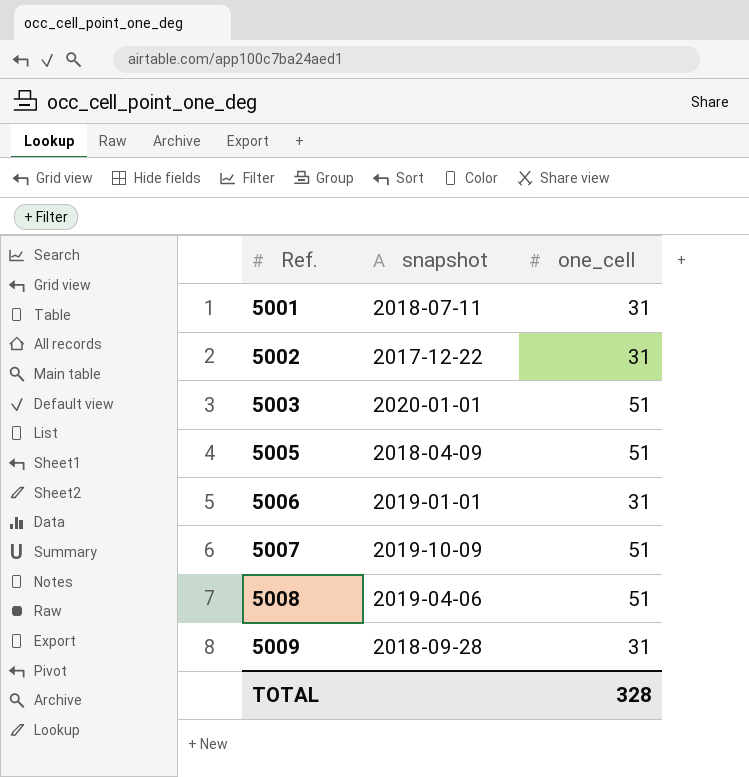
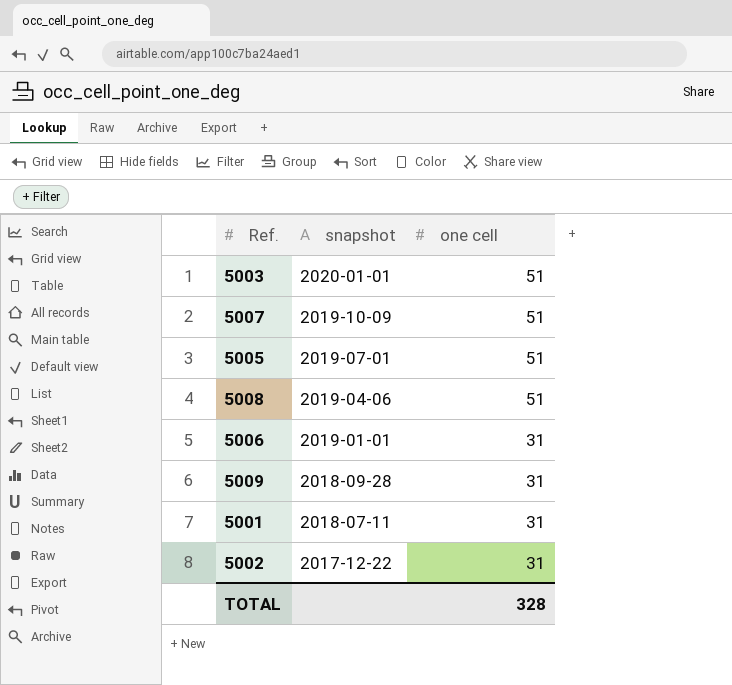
row order: Ref. ascending -> snapshot descending
column name: one_cell -> one cell
5005 | snapshot: 2018-04-09 -> 2019-07-01

